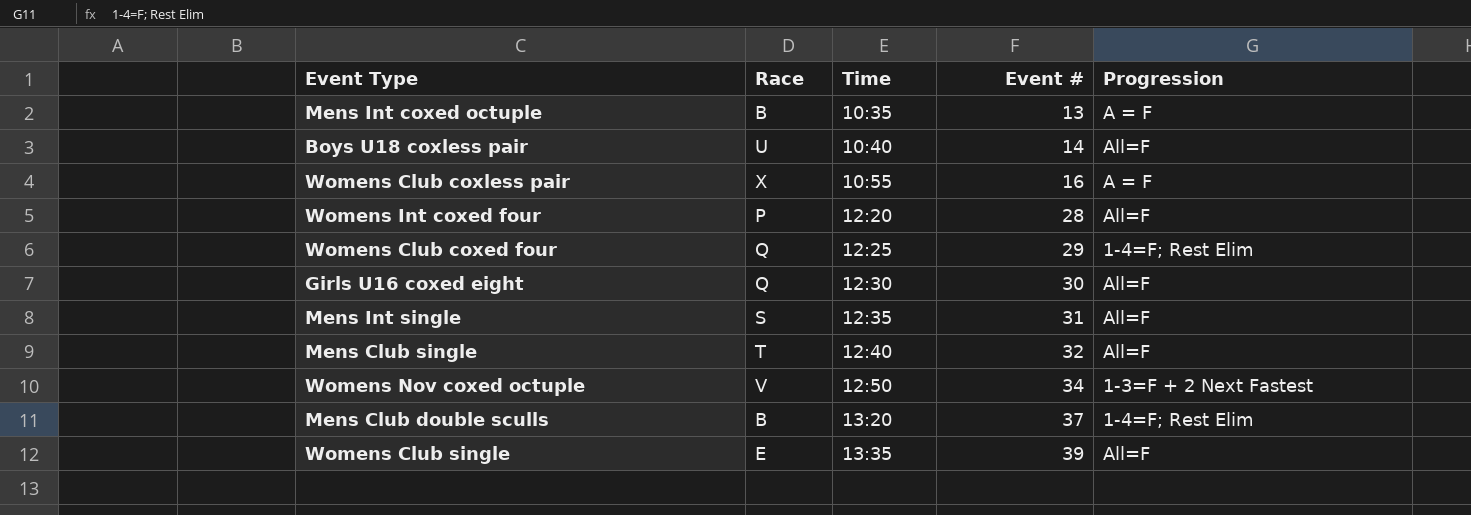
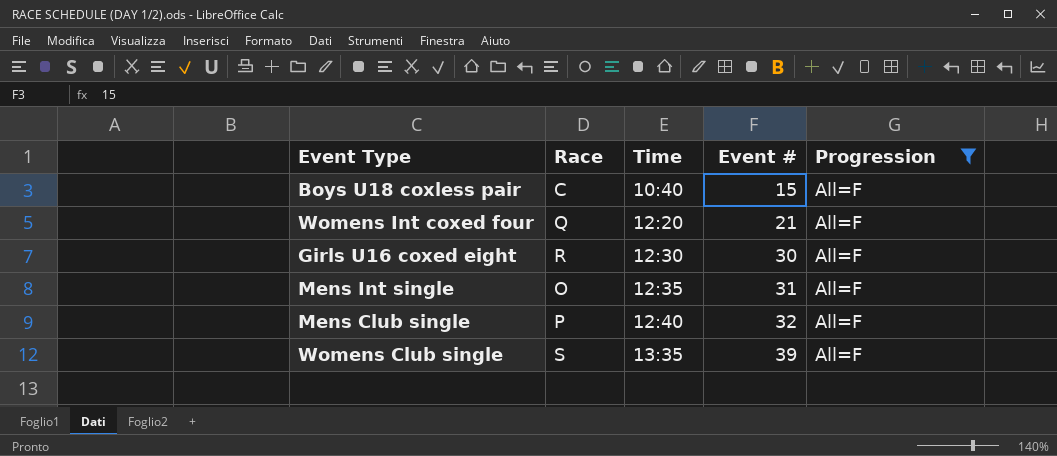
filter: none -> Progression = All=F
Boys U18 coxless pair | Race: U -> C
Boys U18 coxless pair | Event #: 14 -> 15
Womens Int coxed four | Race: P -> Q
Womens Int coxed four | Event #: 28 -> 21
Girls U16 coxed eight | Race: Q -> R
Mens Int single | Race: S -> O
Mens Club single | Race: T -> P
Womens Club single | Race: E -> S

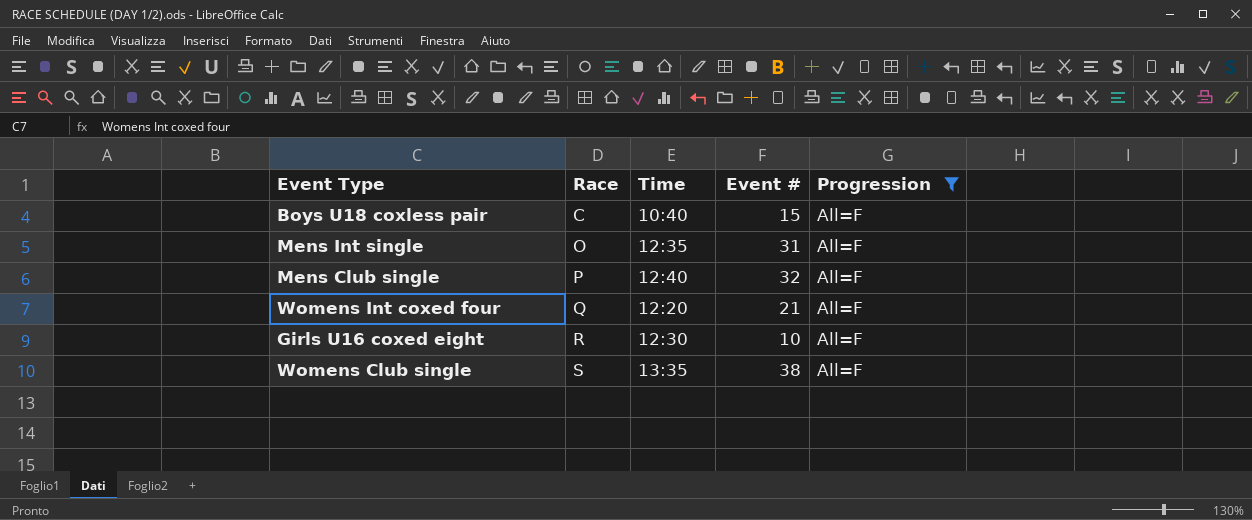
row order: Time ascending -> Race ascending
Girls U16 coxed eight | Event #: 30 -> 10
Womens Club single | Event #: 39 -> 38

